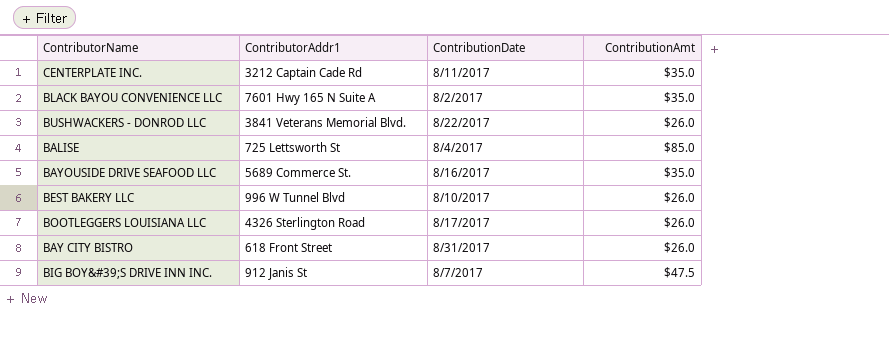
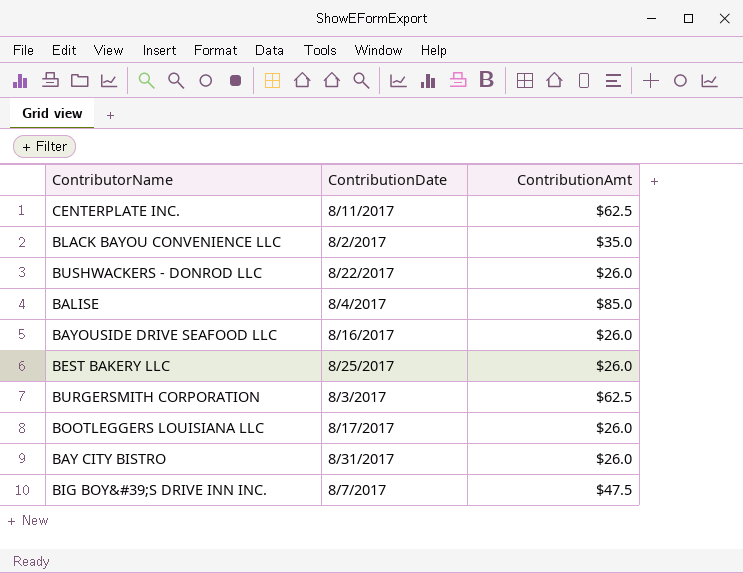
column ContributorAddr1 | position: 2 -> none
CENTERPLATE INC. | ContributionAmt: $35.0 -> $62.5
BAYOUSIDE DRIVE SEAFOOD LLC | ContributionAmt: $35.0 -> $26.0
BEST BAKERY LLC | ContributionDate: 8/10/2017 -> 8/25/2017
row BURGERSMITH CORPORATION: none -> 8/3/2017 | $62.5

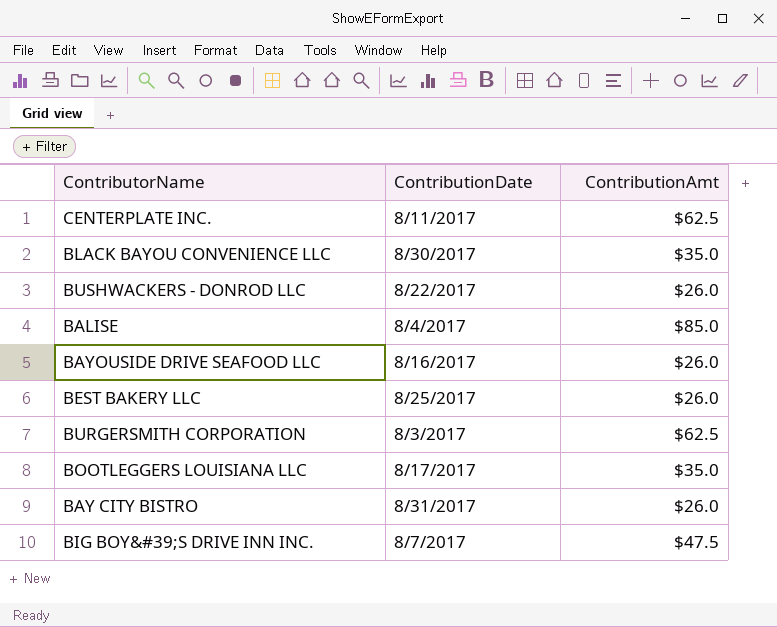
BLACK BAYOU CONVENIENCE LLC | ContributionDate: 8/2/2017 -> 8/30/2017
BOOTLEGGERS LOUISIANA LLC | ContributionAmt: $26.0 -> $35.0

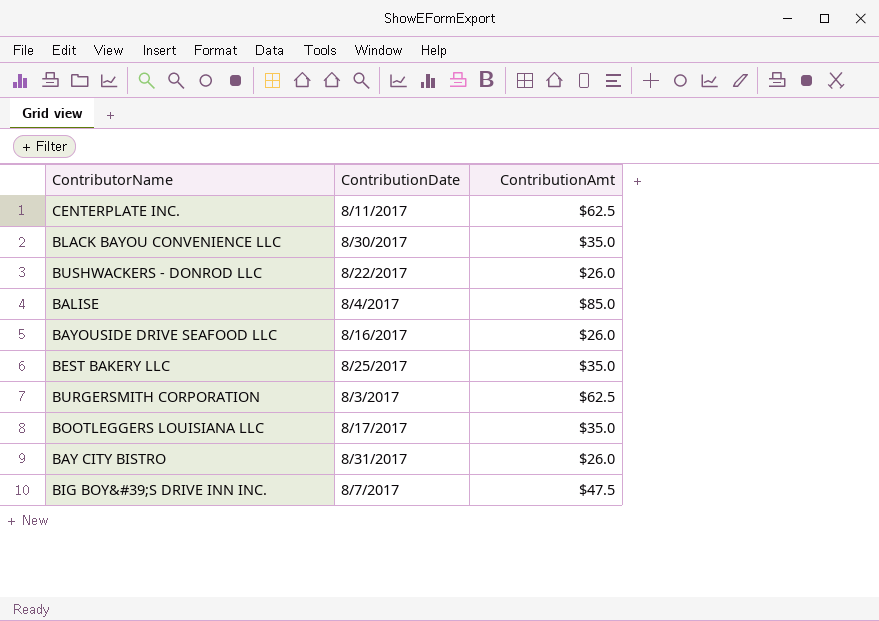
BEST BAKERY LLC | ContributionAmt: $26.0 -> $35.0

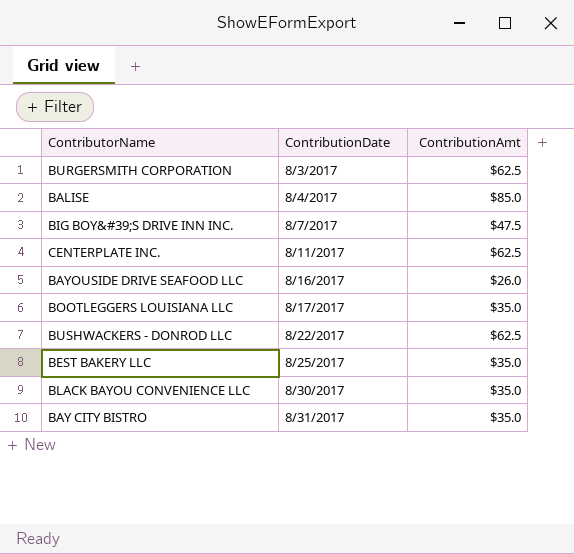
row order: none -> ContributionDate ascending
BUSHWACKERS - DONROD LLC | ContributionAmt: $26.0 -> $62.5
BAY CITY BISTRO | ContributionAmt: $26.0 -> $35.0

